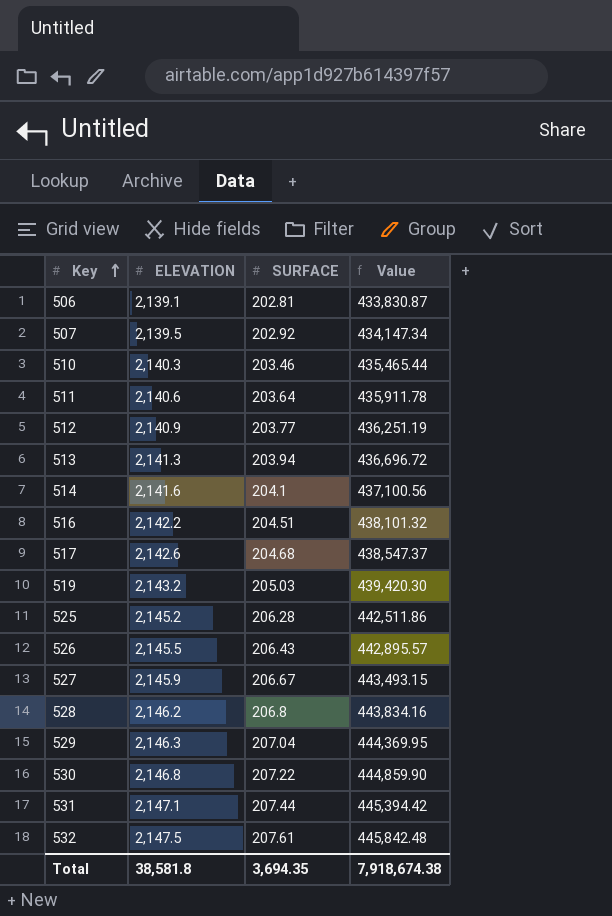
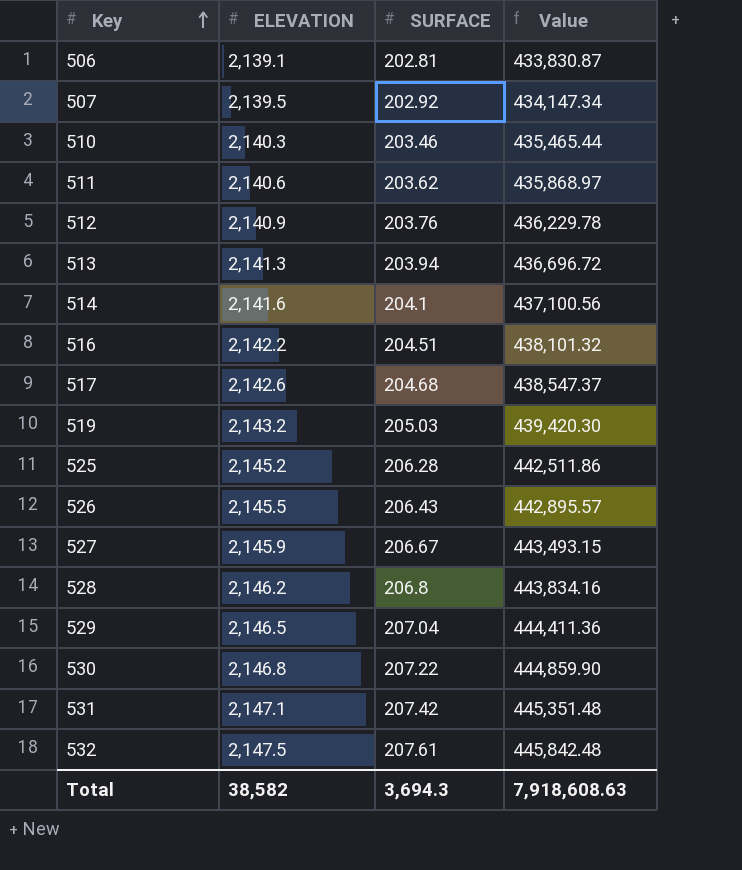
511 | SURFACE: 203.64 -> 203.62
511 | Value: 435,911.78 -> 435,868.97
512 | SURFACE: 203.77 -> 203.76
512 | Value: 436,251.19 -> 436,229.78
529 | ELEVATION: 2,146.3 -> 2,146.5
529 | Value: 444,369.95 -> 444,411.36
531 | SURFACE: 207.44 -> 207.42
531 | Value: 445,394.42 -> 445,351.48
Total | ELEVATION: 38,581.8 -> 38,582
Total | SURFACE: 3,694.35 -> 3,694.3
Total | Value: 7,918,674.38 -> 7,918,608.63

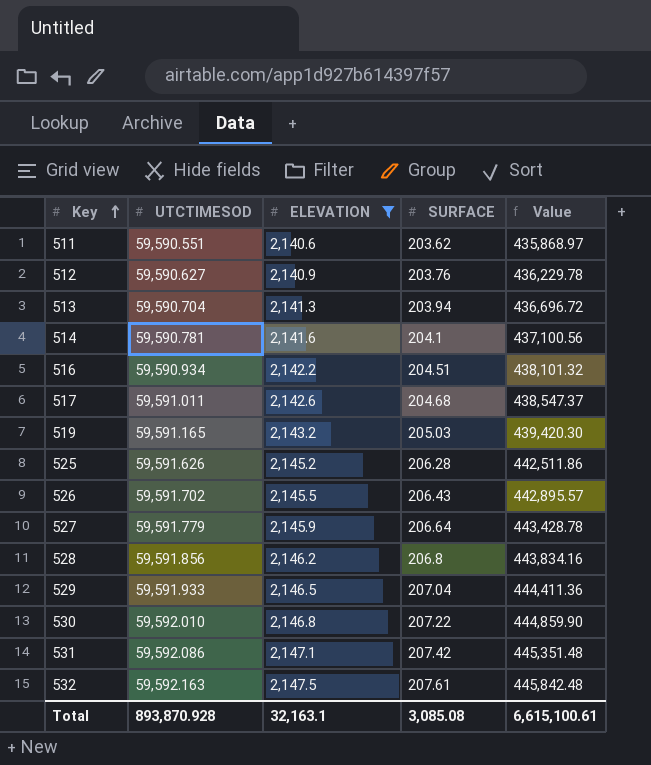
filter: none -> ELEVATION >= 2,140.6
column UTCTIMESOD | position: none -> 2
527 | SURFACE: 206.67 -> 206.64
527 | Value: 443,493.15 -> 443,428.78
Total | ELEVATION: 38,582 -> 32,163.1
Total | SURFACE: 3,694.3 -> 3,085.08
Total | Value: 7,918,608.63 -> 6,615,100.61

